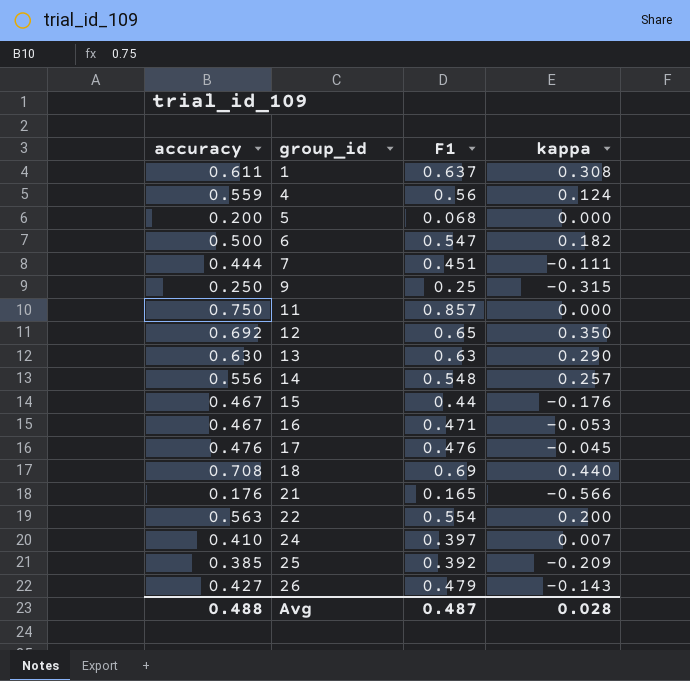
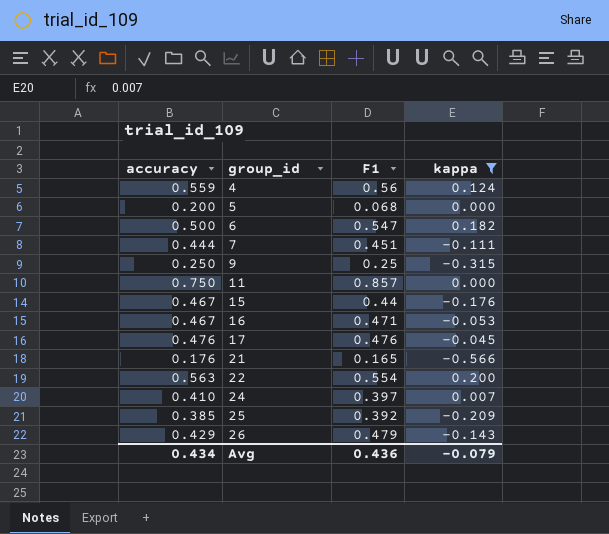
filter: none -> kappa <= 0.200
26 | accuracy: 0.427 -> 0.429
Avg | accuracy: 0.488 -> 0.434
Avg | F1: 0.487 -> 0.436
Avg | kappa: 0.028 -> -0.079

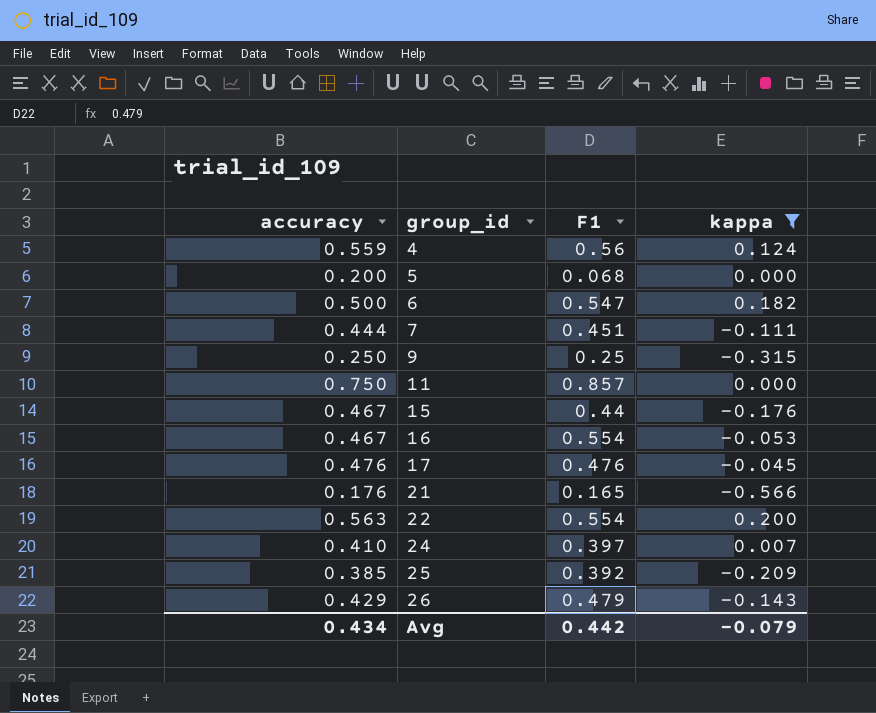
16 | F1: 0.471 -> 0.554
Avg | F1: 0.436 -> 0.442

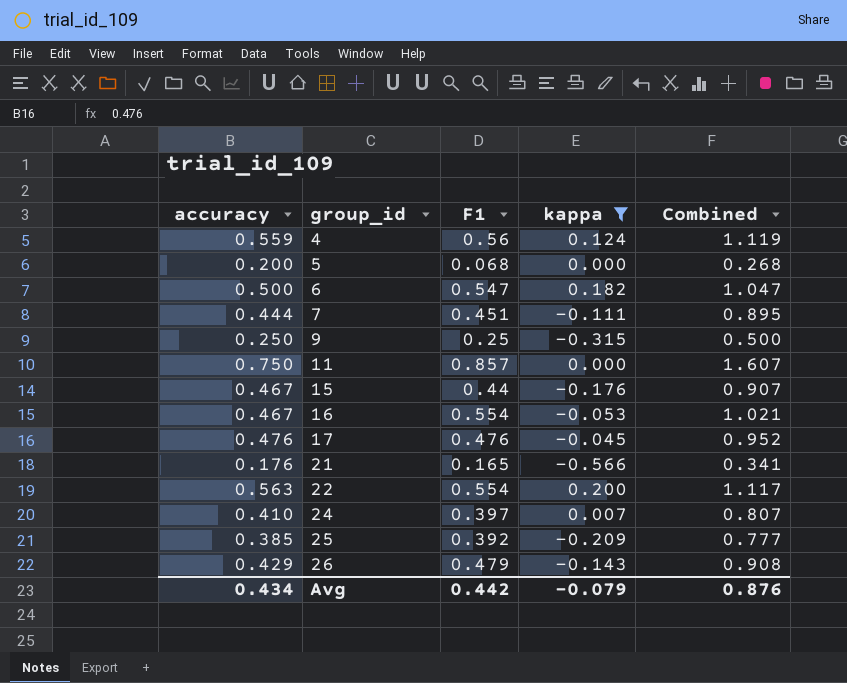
column Combined | formula: none -> [accuracy] + [F1]

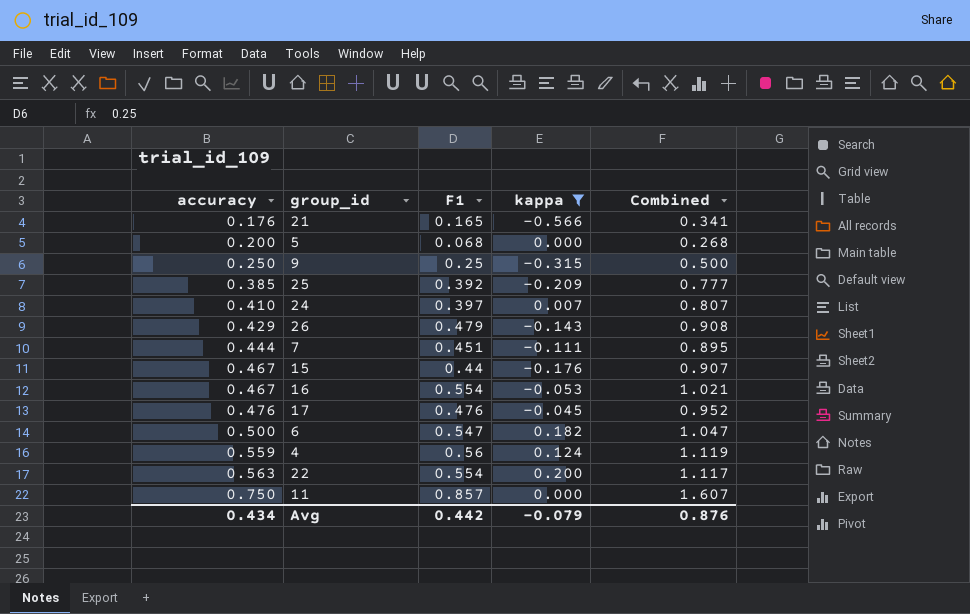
row order: group_id ascending -> accuracy ascending

